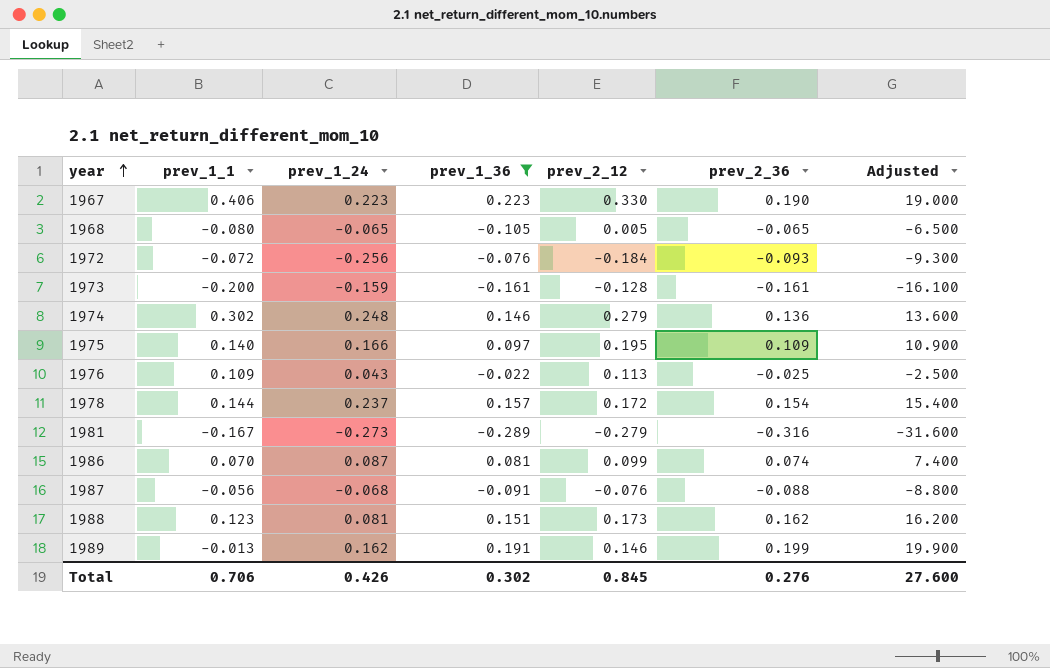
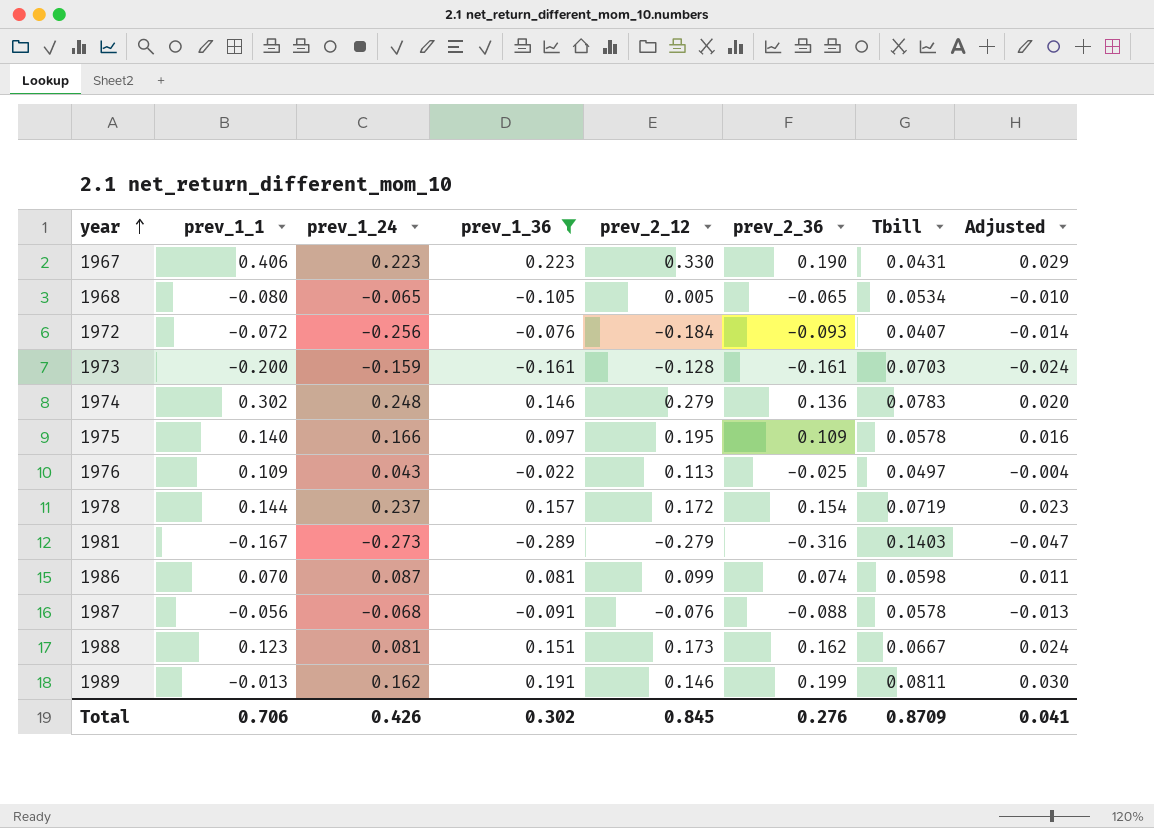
column Tbill | position: none -> 7
column Adjusted | formula: [prev_2_36] * 100 -> [prev_2_36] * 0.15
Total | Adjusted: 27.600 -> 0.041

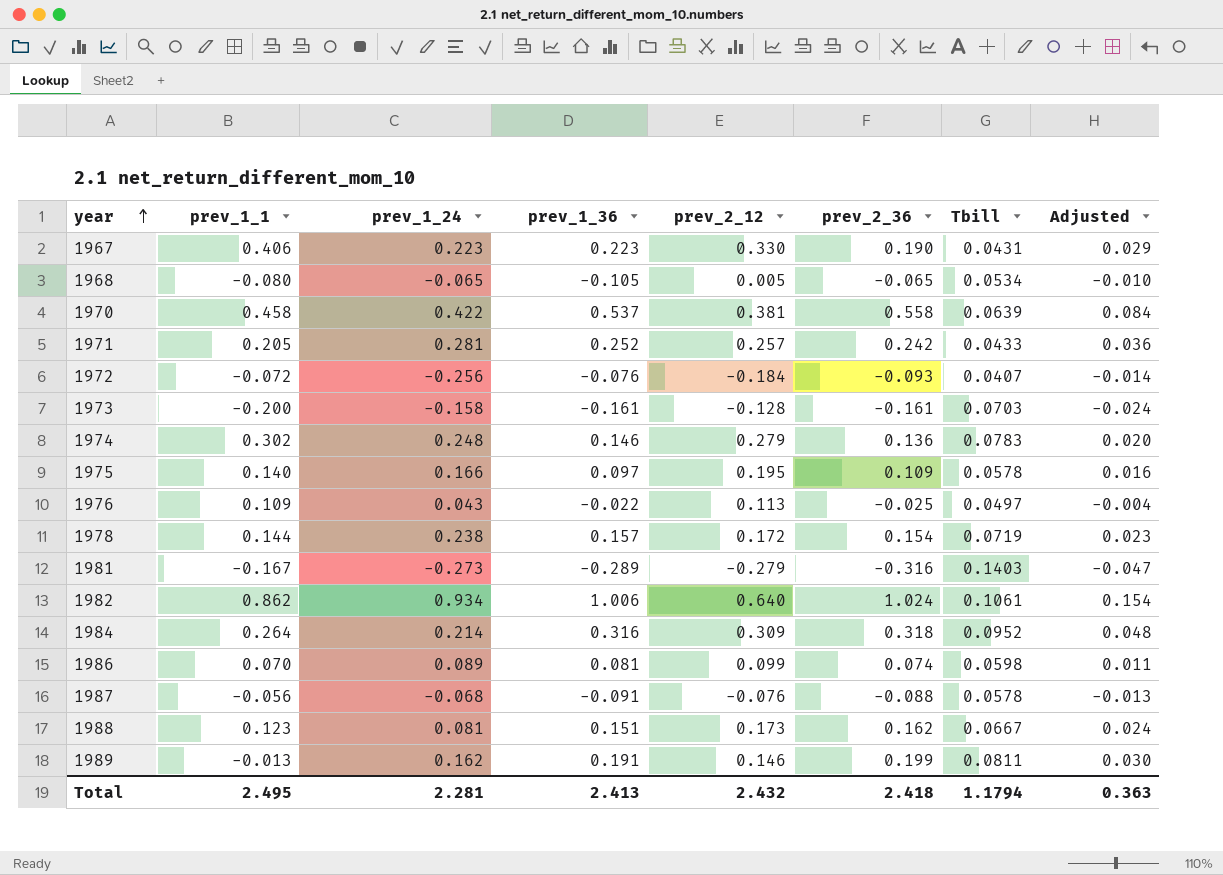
filter: prev_1_36 <= 0.223 -> none
1973 | prev_1_24: -0.159 -> -0.158
1978 | prev_1_24: 0.237 -> 0.238
1986 | prev_1_24: 0.087 -> 0.089
Total | prev_1_1: 0.706 -> 2.495
Total | prev_1_24: 0.426 -> 2.281
Total | prev_1_36: 0.302 -> 2.413
Total | prev_2_12: 0.845 -> 2.432
Total | prev_2_36: 0.276 -> 2.418
Total | Tbill: 0.8709 -> 1.1794
Total | Adjusted: 0.041 -> 0.363

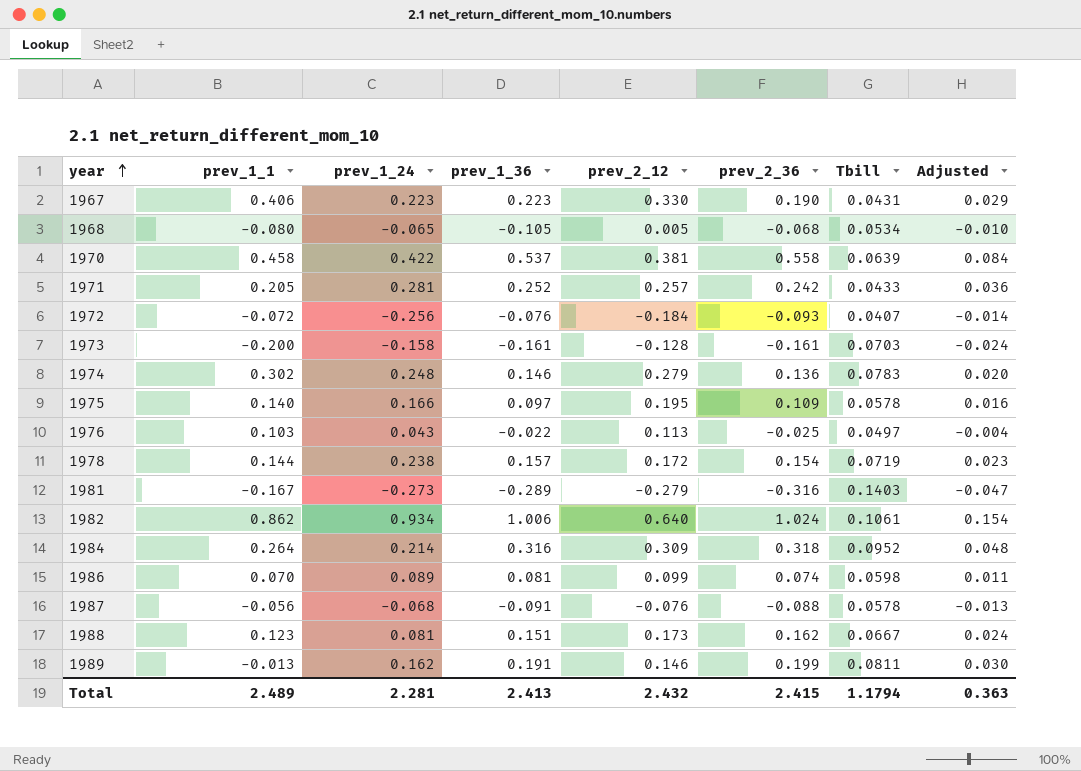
1968 | prev_2_36: -0.065 -> -0.068
1976 | prev_1_1: 0.109 -> 0.103
Total | prev_1_1: 2.495 -> 2.489
Total | prev_2_36: 2.418 -> 2.415

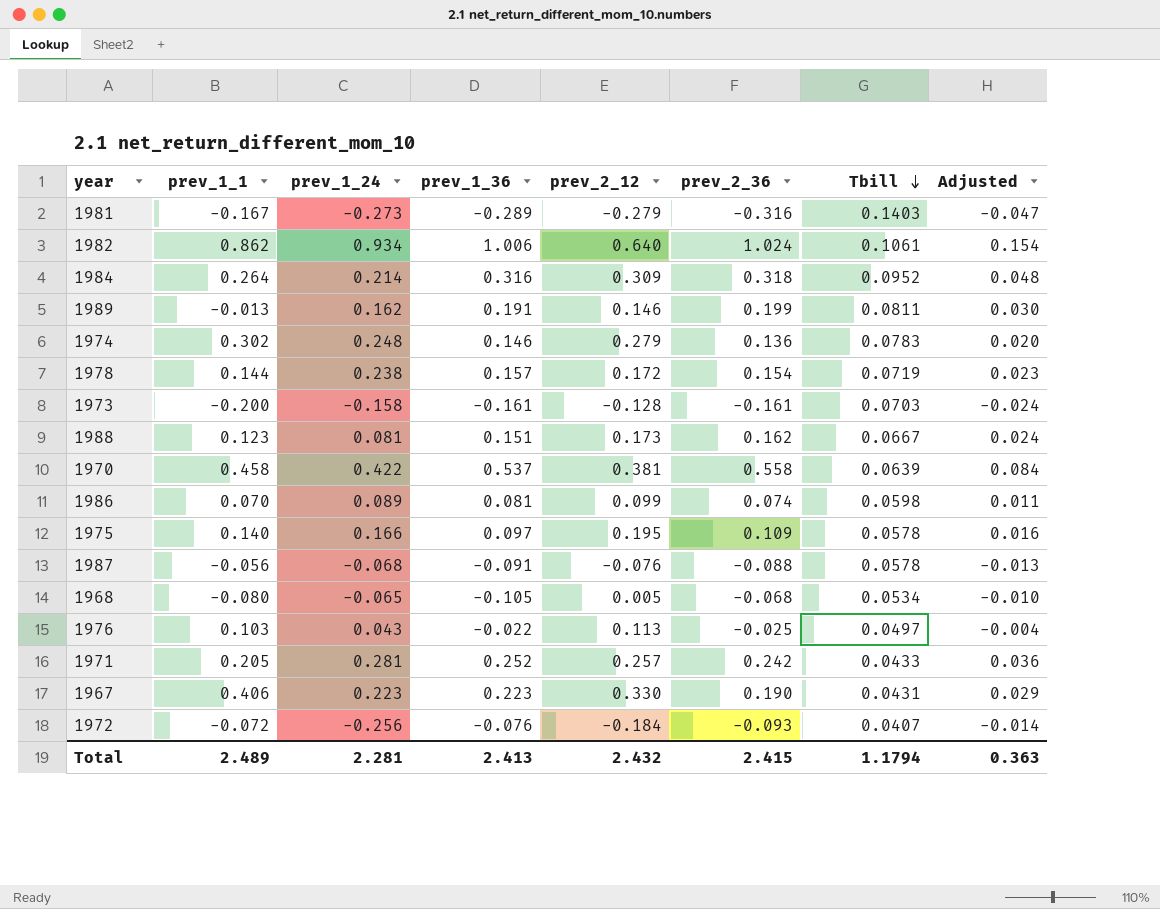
row order: year ascending -> Tbill descending

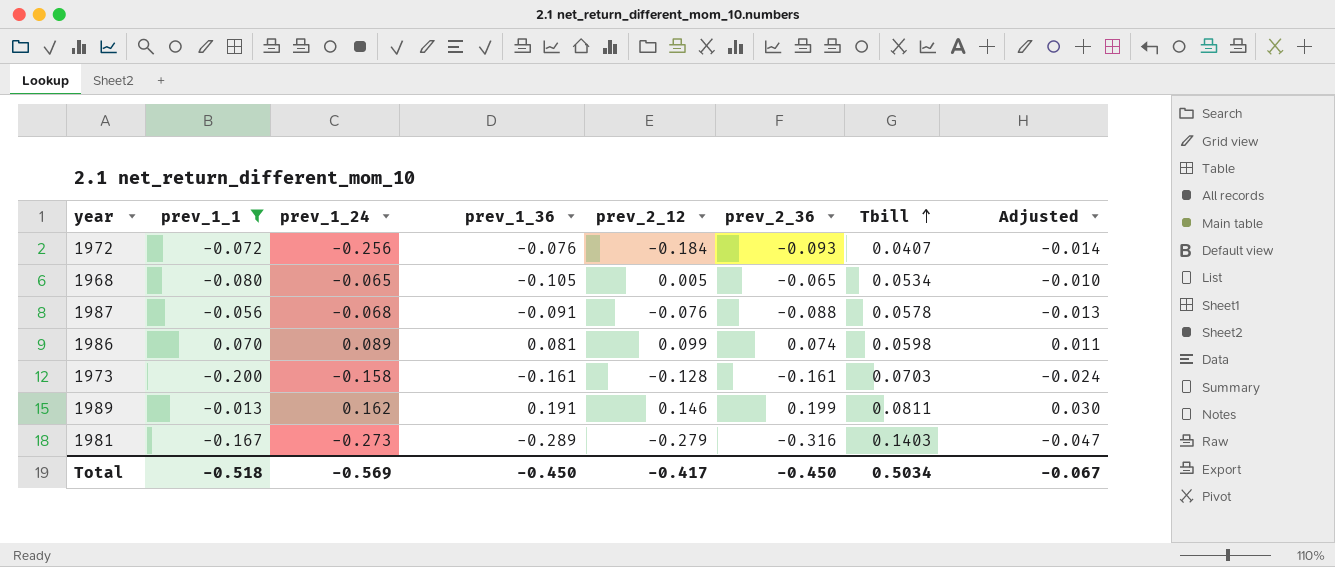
filter: none -> prev_1_1 <= 0.070
row order: Tbill descending -> Tbill ascending
1968 | prev_2_36: -0.068 -> -0.065
Total | prev_1_1: 2.489 -> -0.518
Total | prev_1_24: 2.281 -> -0.569
Total | prev_1_36: 2.413 -> -0.450
Total | prev_2_12: 2.432 -> -0.417
Total | prev_2_36: 2.415 -> -0.450
Total | Tbill: 1.1794 -> 0.5034
Total | Adjusted: 0.363 -> -0.067

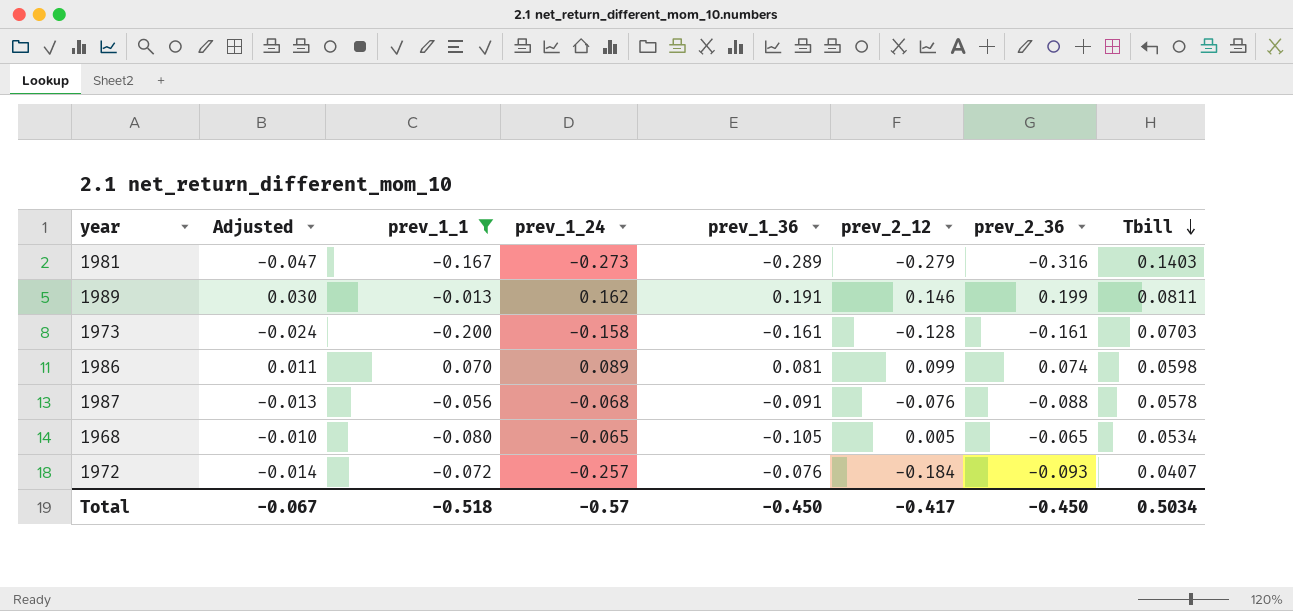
row order: Tbill ascending -> Tbill descending
column Adjusted | position: 8 -> 2
1972 | prev_1_24: -0.256 -> -0.257
Total | prev_1_24: -0.569 -> -0.57

